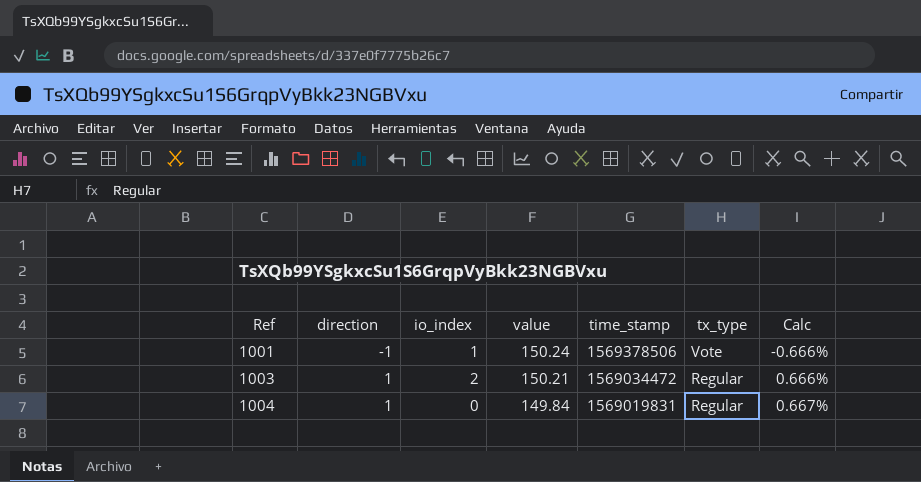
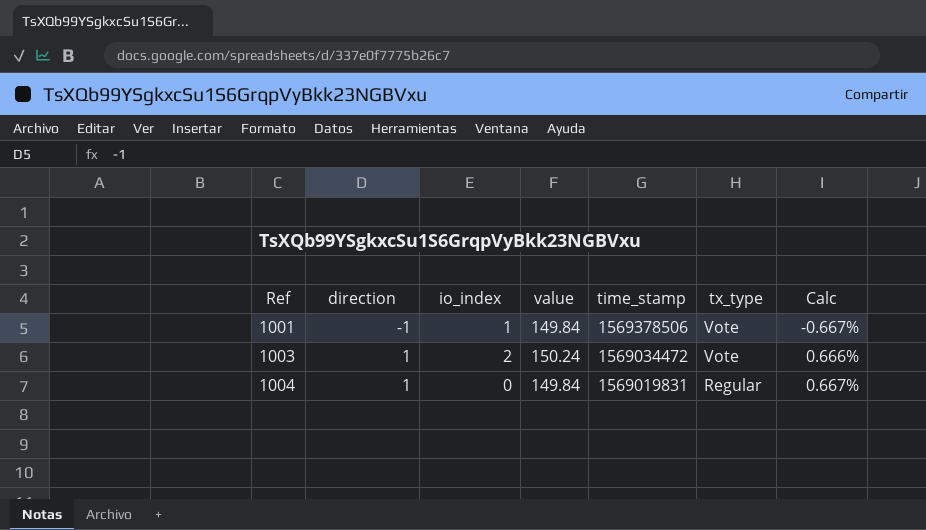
1001 | value: 150.24 -> 149.84
1001 | Calc: -0.666% -> -0.667%
1003 | value: 150.21 -> 150.24
1003 | tx_type: Regular -> Vote

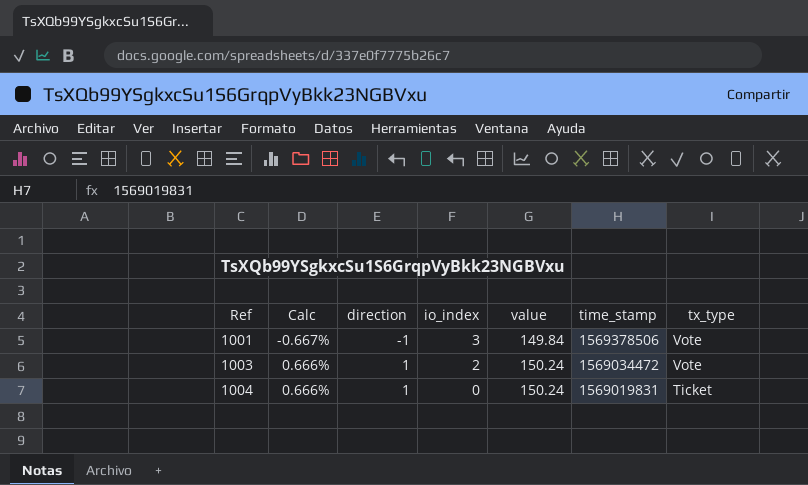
column Calc | position: 7 -> 2
1001 | io_index: 1 -> 3
1004 | Calc: 0.667% -> 0.666%
1004 | value: 149.84 -> 150.24
1004 | tx_type: Regular -> Ticket

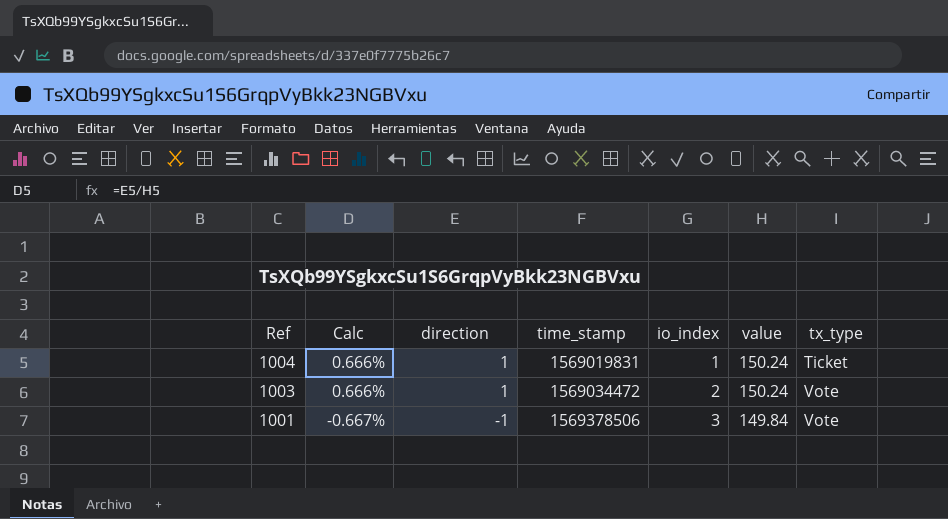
row order: Ref ascending -> Ref descending
column time_stamp | position: 6 -> 4
1004 | io_index: 0 -> 1

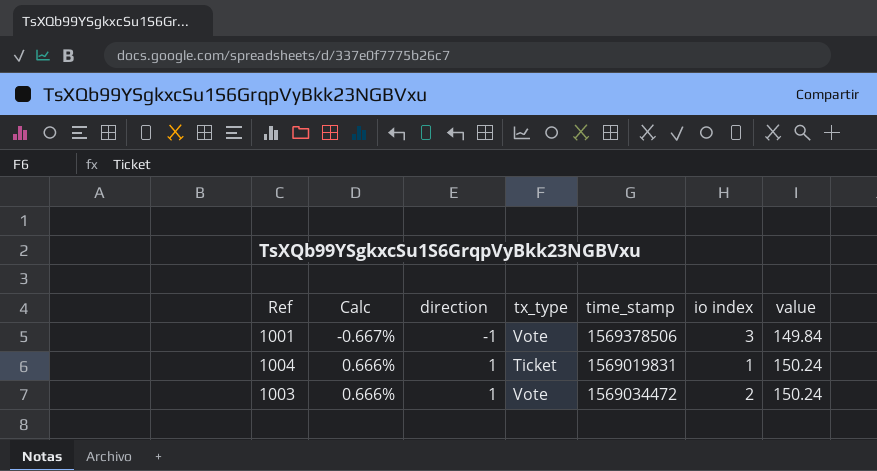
row order: Ref descending -> Calc ascending
column tx_type | position: 7 -> 4
column name: io_index -> io index

